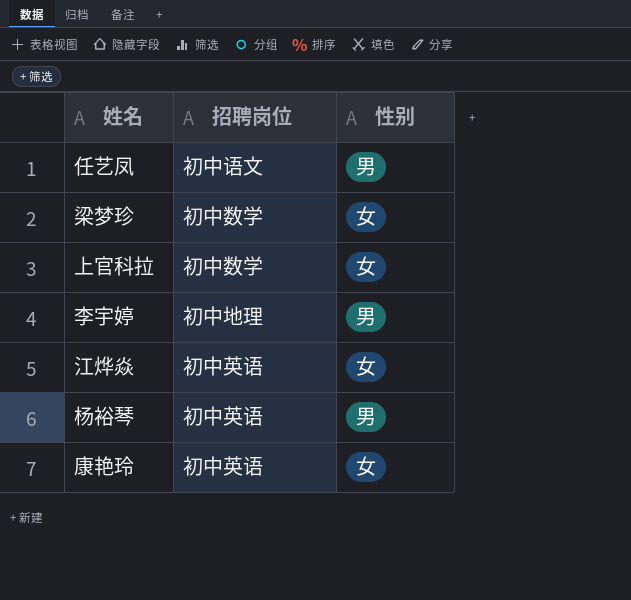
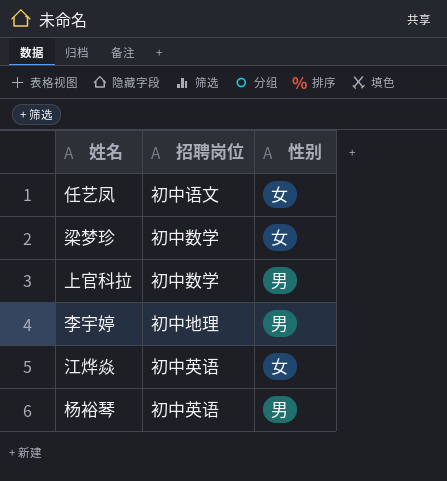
row 康艳玲: 初中英语 | 女 -> none
任艺凤 | 性别: 男 -> 女
上官科拉 | 性别: 女 -> 男

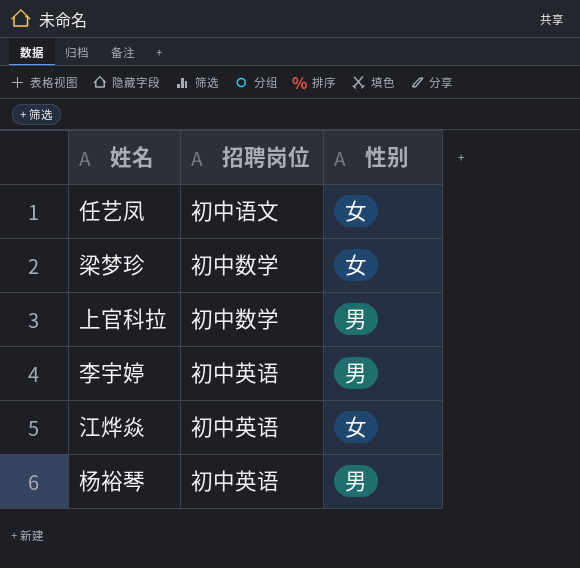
李宇婷 | 招聘岗位: 初中地理 -> 初中英语

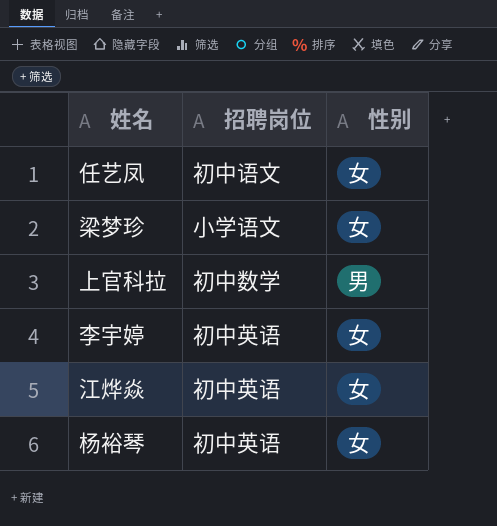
梁梦珍 | 招聘岗位: 初中数学 -> 小学语文
李宇婷 | 性别: 男 -> 女
杨裕琴 | 性别: 男 -> 女

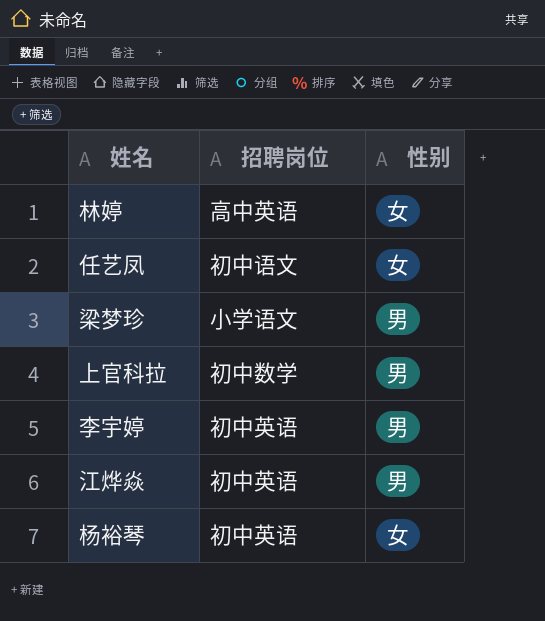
row 林婷: none -> 高中英语 | 女
梁梦珍 | 性别: 女 -> 男
李宇婷 | 性别: 女 -> 男
江烨焱 | 性别: 女 -> 男

